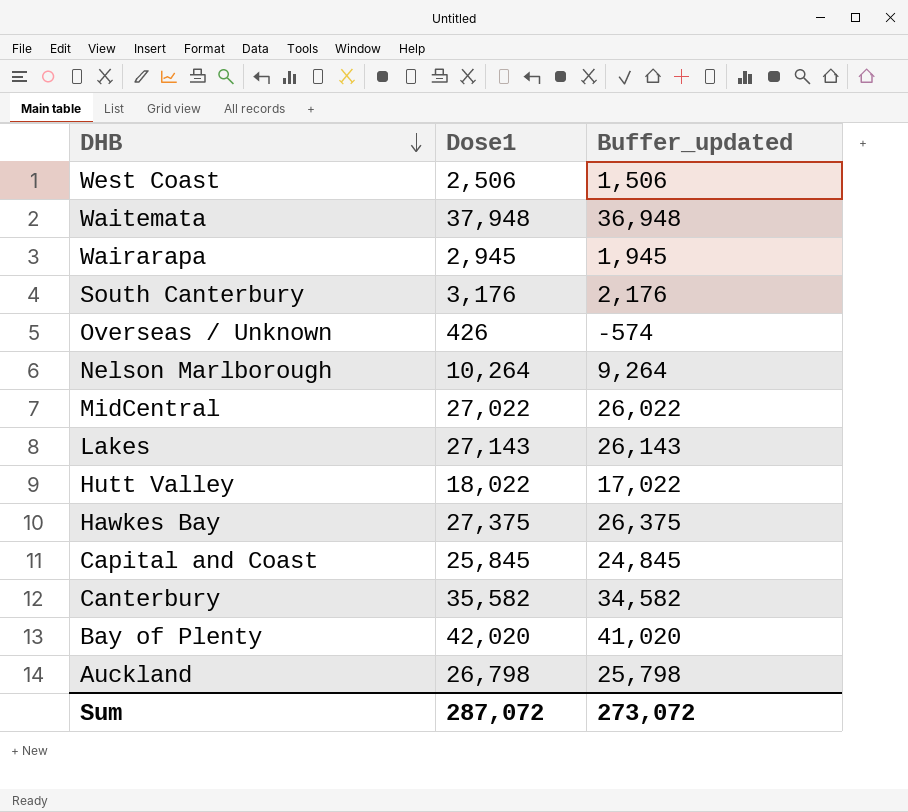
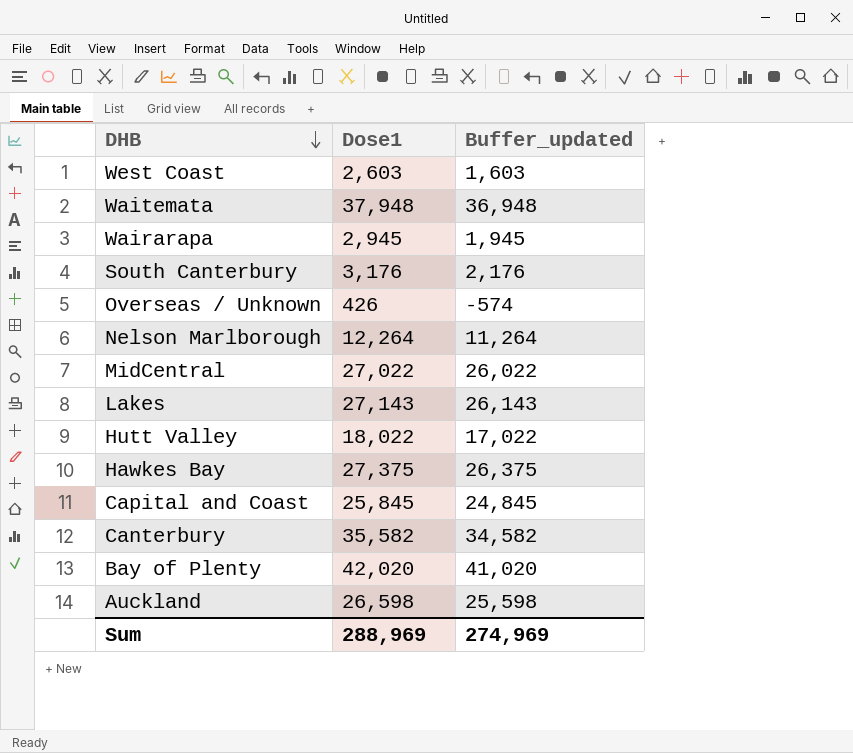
West Coast | Dose1: 2,506 -> 2,603
West Coast | Buffer_updated: 1,506 -> 1,603
Nelson Marlborough | Dose1: 10,264 -> 12,264
Nelson Marlborough | Buffer_updated: 9,264 -> 11,264
Auckland | Dose1: 26,798 -> 26,598
Auckland | Buffer_updated: 25,798 -> 25,598
Sum | Dose1: 287,072 -> 288,969
Sum | Buffer_updated: 273,072 -> 274,969

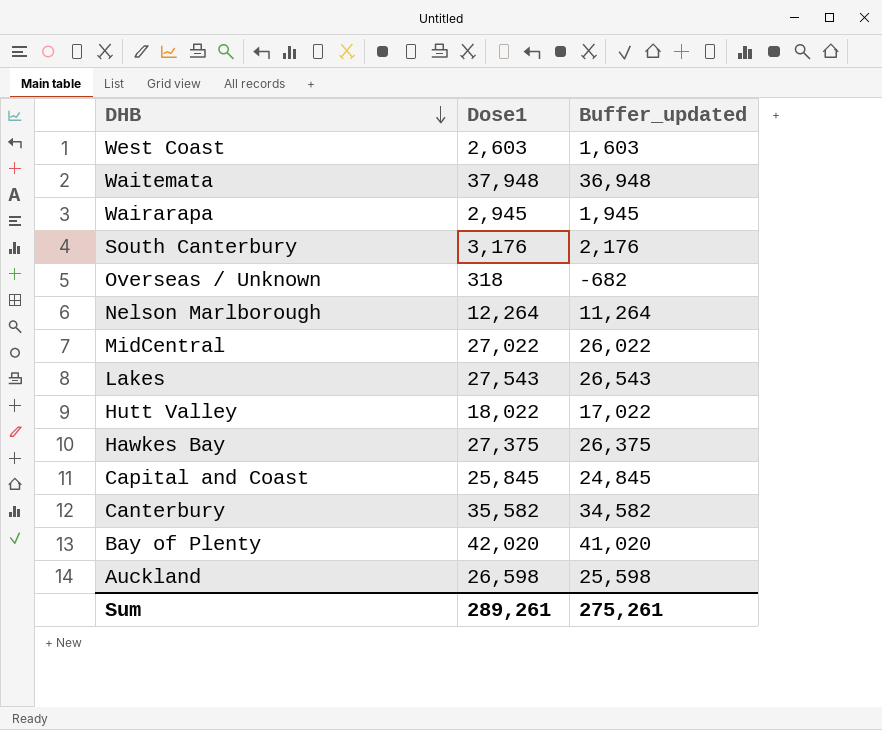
Overseas / Unknown | Dose1: 426 -> 318
Overseas / Unknown | Buffer_updated: -574 -> -682
Lakes | Dose1: 27,143 -> 27,543
Lakes | Buffer_updated: 26,143 -> 26,543
Sum | Dose1: 288,969 -> 289,261
Sum | Buffer_updated: 274,969 -> 275,261

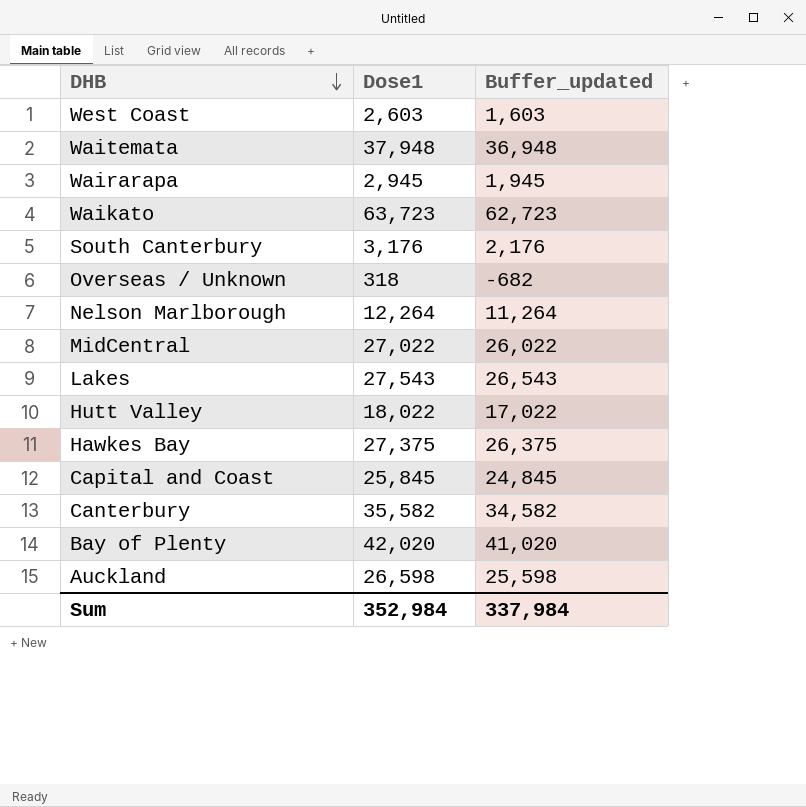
row Waikato: none -> 63,723 | 62,723
Sum | Dose1: 289,261 -> 352,984
Sum | Buffer_updated: 275,261 -> 337,984

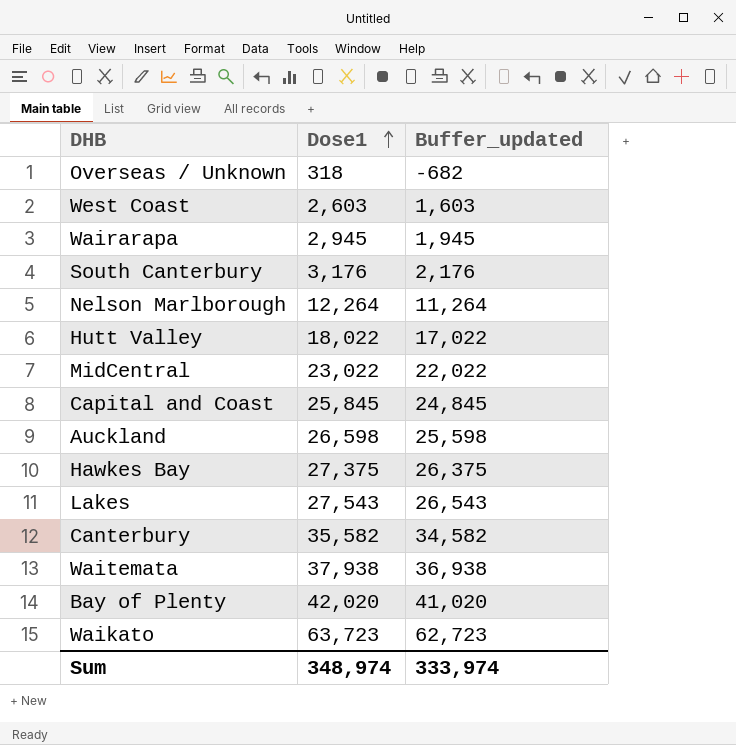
row order: DHB descending -> Dose1 ascending
MidCentral | Dose1: 27,022 -> 23,022
MidCentral | Buffer_updated: 26,022 -> 22,022
Waitemata | Dose1: 37,948 -> 37,938
Waitemata | Buffer_updated: 36,948 -> 36,938
Sum | Dose1: 352,984 -> 348,974
Sum | Buffer_updated: 337,984 -> 333,974

